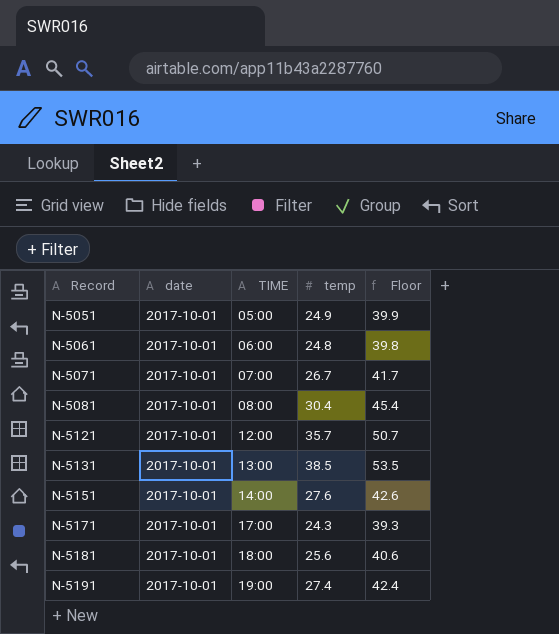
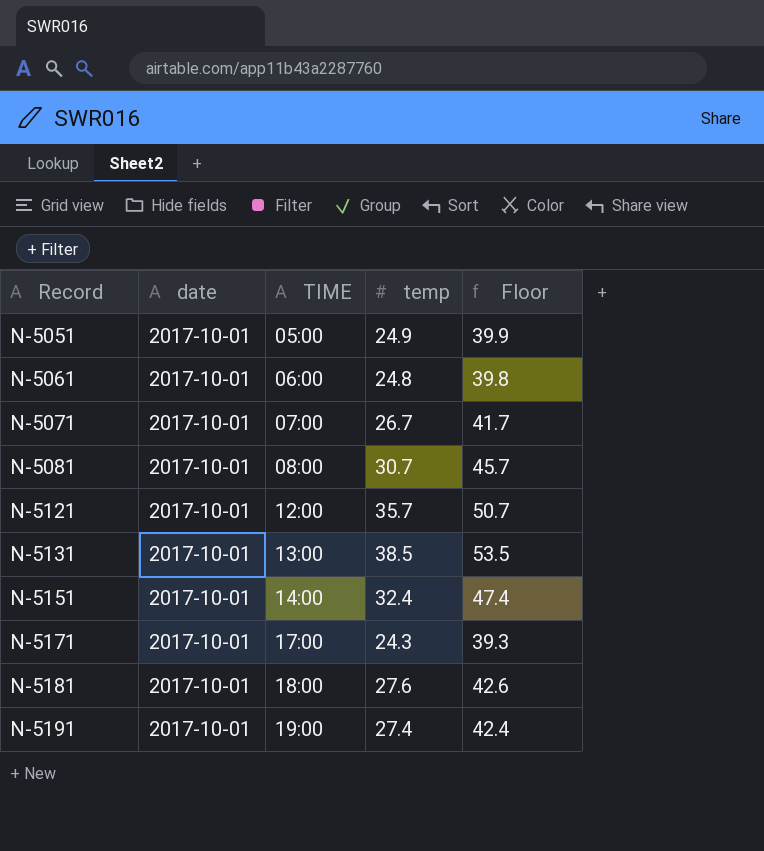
N-5081 | temp: 30.4 -> 30.7
N-5081 | Floor: 45.4 -> 45.7
N-5151 | temp: 27.6 -> 32.4
N-5151 | Floor: 42.6 -> 47.4
N-5181 | temp: 25.6 -> 27.6
N-5181 | Floor: 40.6 -> 42.6

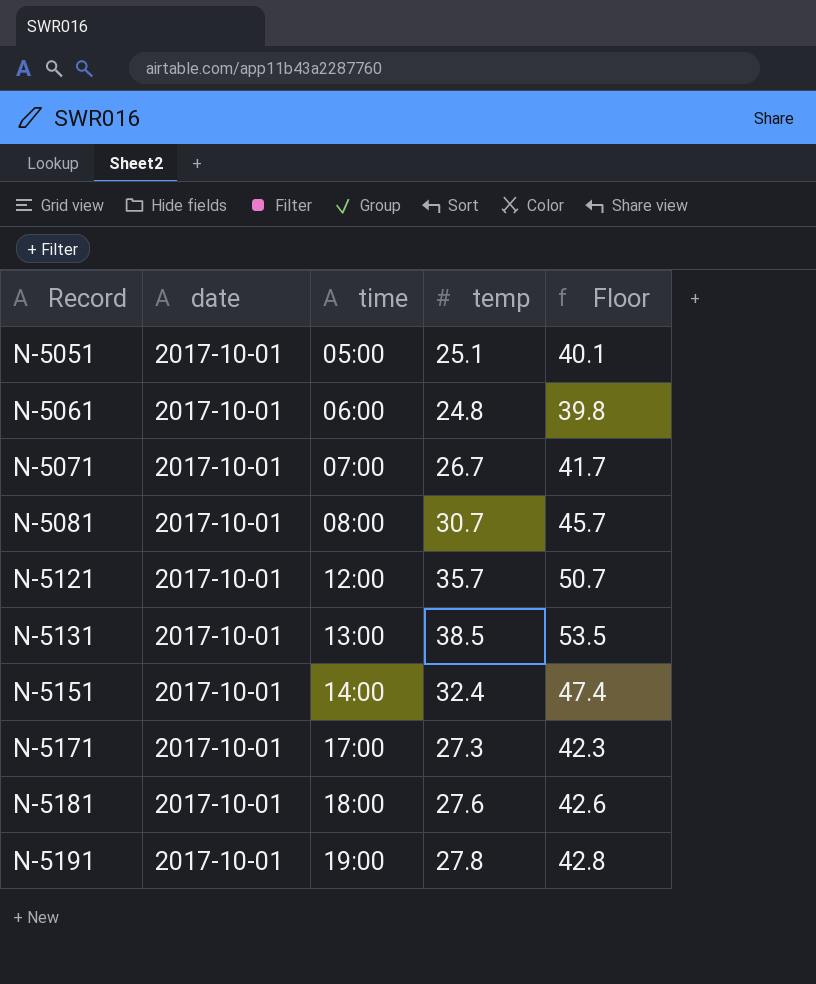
column name: TIME -> time
N-5051 | temp: 24.9 -> 25.1
N-5051 | Floor: 39.9 -> 40.1
N-5171 | temp: 24.3 -> 27.3
N-5171 | Floor: 39.3 -> 42.3
N-5191 | temp: 27.4 -> 27.8
N-5191 | Floor: 42.4 -> 42.8

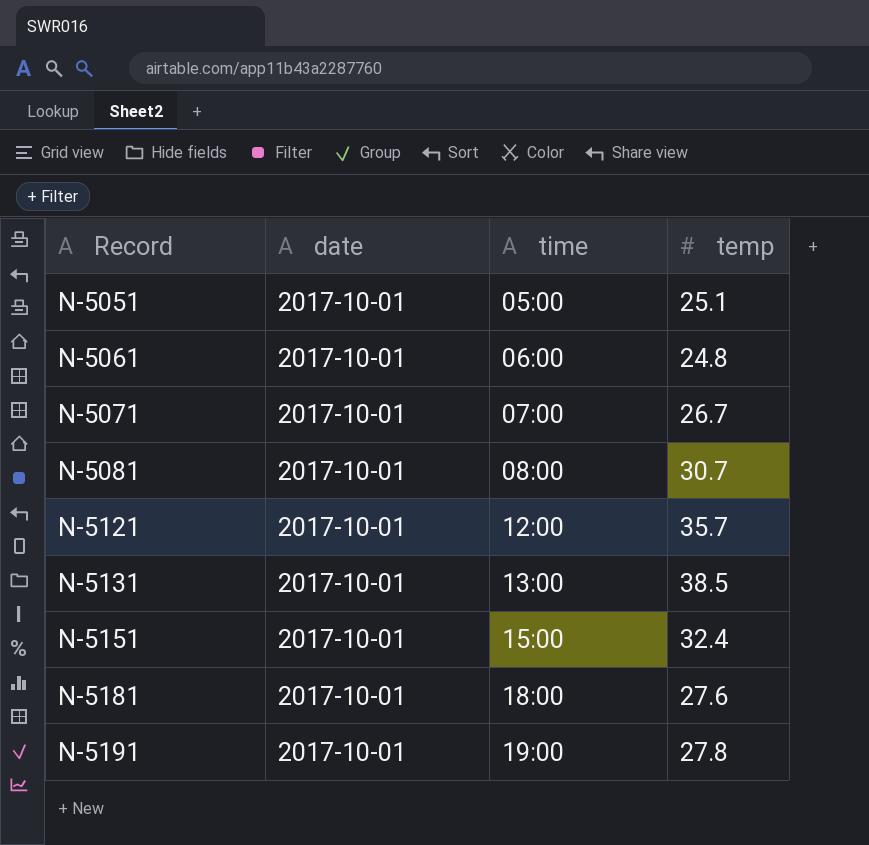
column Floor | formula: [temp] + 15 -> none
row N-5171: 2017-10-01 | 17:00 | 27.3 | 42.3 -> none
N-5151 | time: 14:00 -> 15:00

